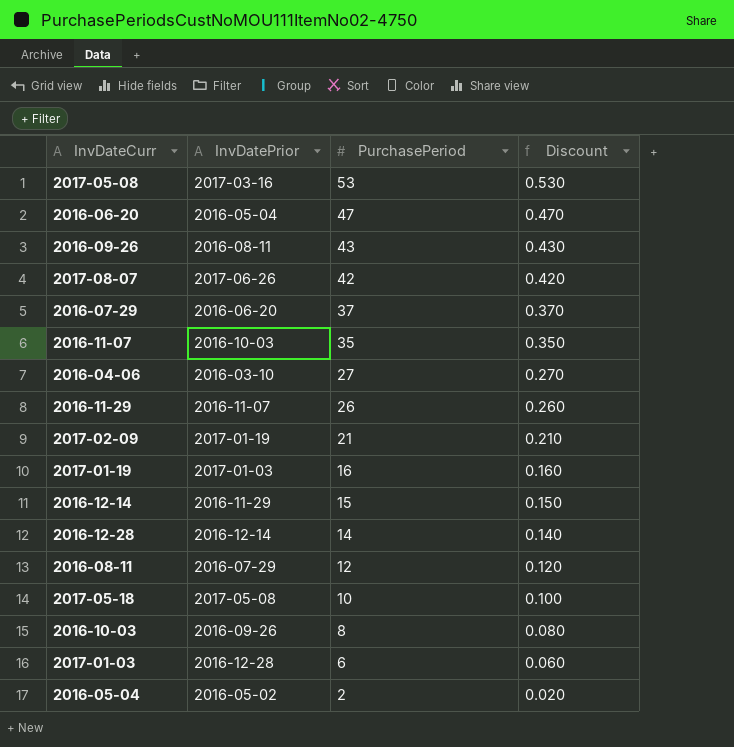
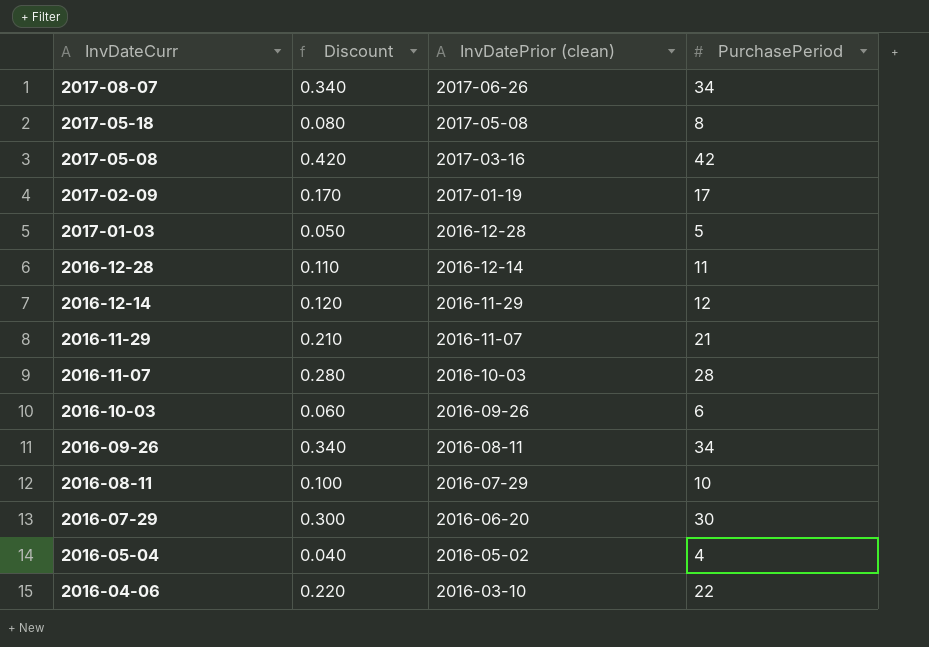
row order: PurchasePeriod descending -> InvDateCurr descending
column Discount | position: 4 -> 2
column name: InvDatePrior -> InvDatePrior (clean)
row 2016-06-20: 2016-05-04 | 47 | 0.470 -> none
row 2017-01-19: 2017-01-03 | 16 | 0.160 -> none
2017-08-07 | Discount: 0.420 -> 0.340
2017-08-07 | PurchasePeriod: 42 -> 34
2017-05-18 | Discount: 0.100 -> 0.080
2017-05-18 | PurchasePeriod: 10 -> 8
2017-05-08 | Discount: 0.530 -> 0.420
2017-05-08 | PurchasePeriod: 53 -> 42
2017-02-09 | Discount: 0.210 -> 0.170
2017-02-09 | PurchasePeriod: 21 -> 17
2017-01-03 | Discount: 0.060 -> 0.050
2017-01-03 | PurchasePeriod: 6 -> 5
2016-12-28 | Discount: 0.140 -> 0.110
2016-12-28 | PurchasePeriod: 14 -> 11
2016-12-14 | Discount: 0.150 -> 0.120
2016-12-14 | PurchasePeriod: 15 -> 12
2016-11-29 | Discount: 0.260 -> 0.210
2016-11-29 | PurchasePeriod: 26 -> 21
2016-11-07 | Discount: 0.350 -> 0.280
2016-11-07 | PurchasePeriod: 35 -> 28
2016-10-03 | Discount: 0.080 -> 0.060
2016-10-03 | PurchasePeriod: 8 -> 6
2016-09-26 | Discount: 0.430 -> 0.340
2016-09-26 | PurchasePeriod: 43 -> 34
2016-08-11 | Discount: 0.120 -> 0.100
2016-08-11 | PurchasePeriod: 12 -> 10
2016-07-29 | Discount: 0.370 -> 0.300
2016-07-29 | PurchasePeriod: 37 -> 30
2016-05-04 | Discount: 0.020 -> 0.040
2016-05-04 | PurchasePeriod: 2 -> 4
2016-04-06 | Discount: 0.270 -> 0.220
2016-04-06 | PurchasePeriod: 27 -> 22

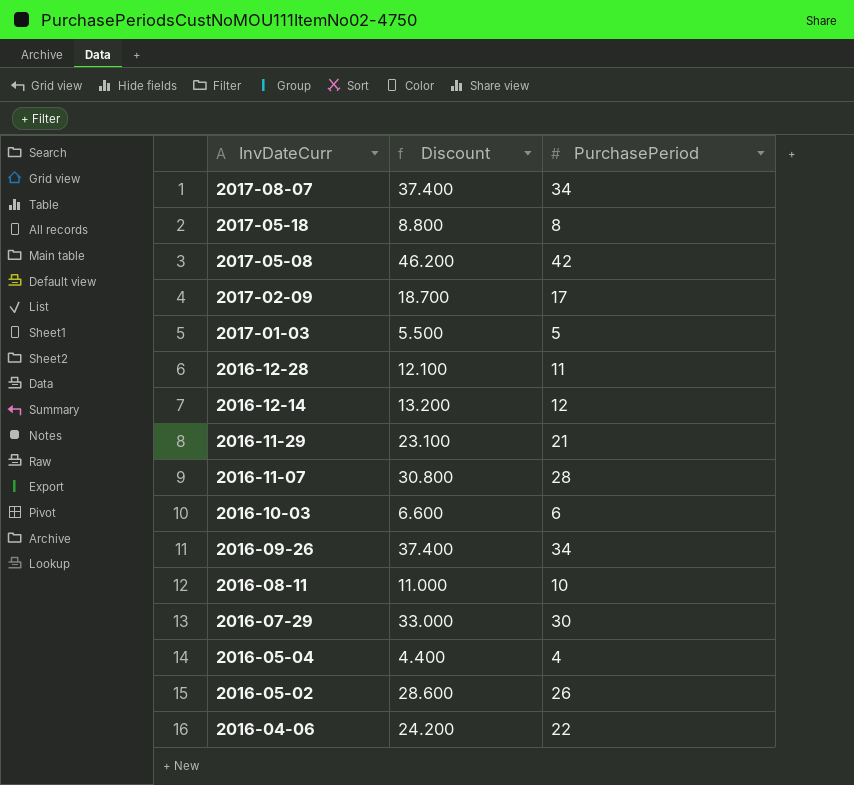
column InvDatePrior (clean) | position: 3 -> none
column Discount | formula: [PurchasePeriod] * 0.01 -> [PurchasePeriod] * 1.1
row 2016-05-02: none -> 28.600 | 26

